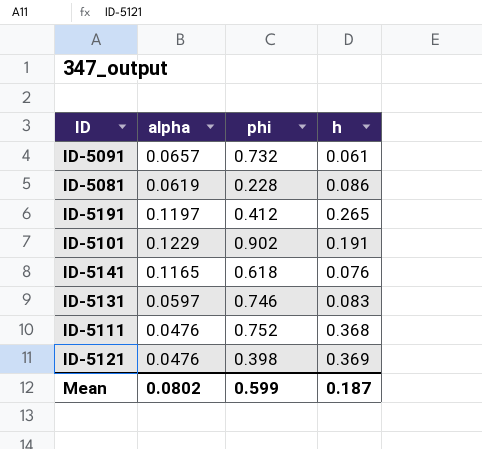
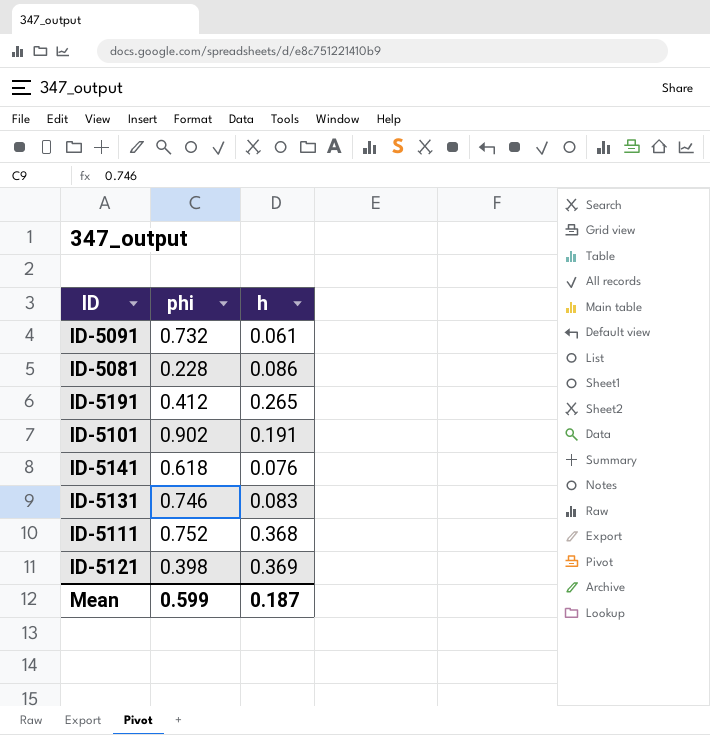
column alpha | position: 2 -> none

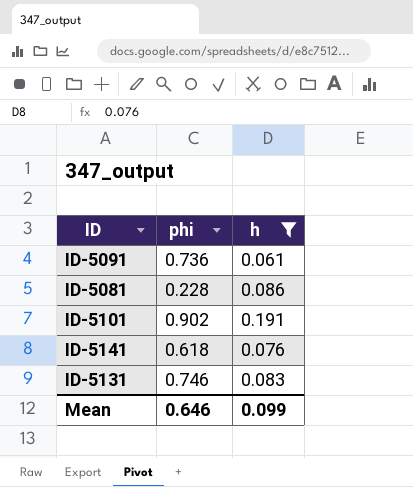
filter: none -> h <= 0.191
ID-5091 | phi: 0.732 -> 0.736
Mean | phi: 0.599 -> 0.646
Mean | h: 0.187 -> 0.099

